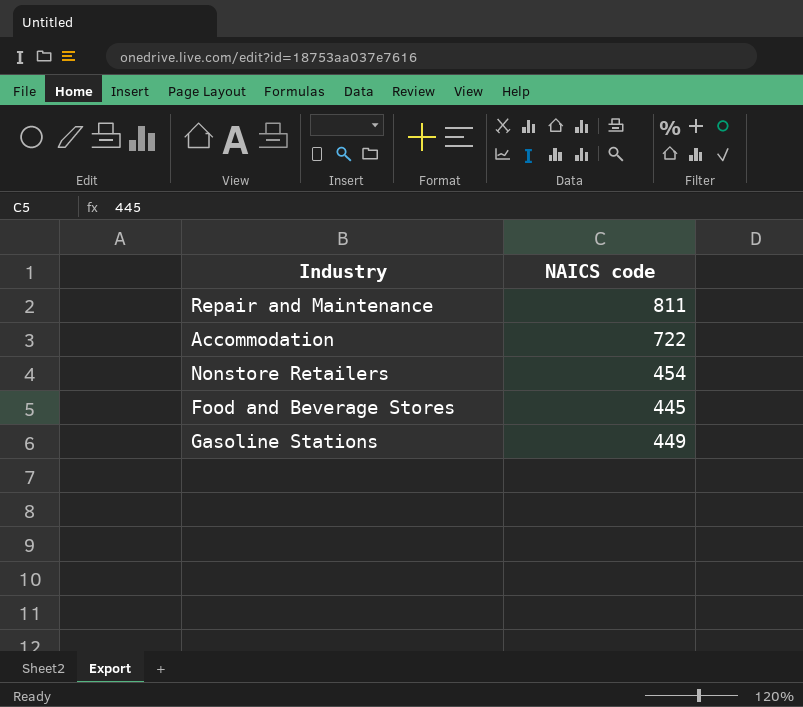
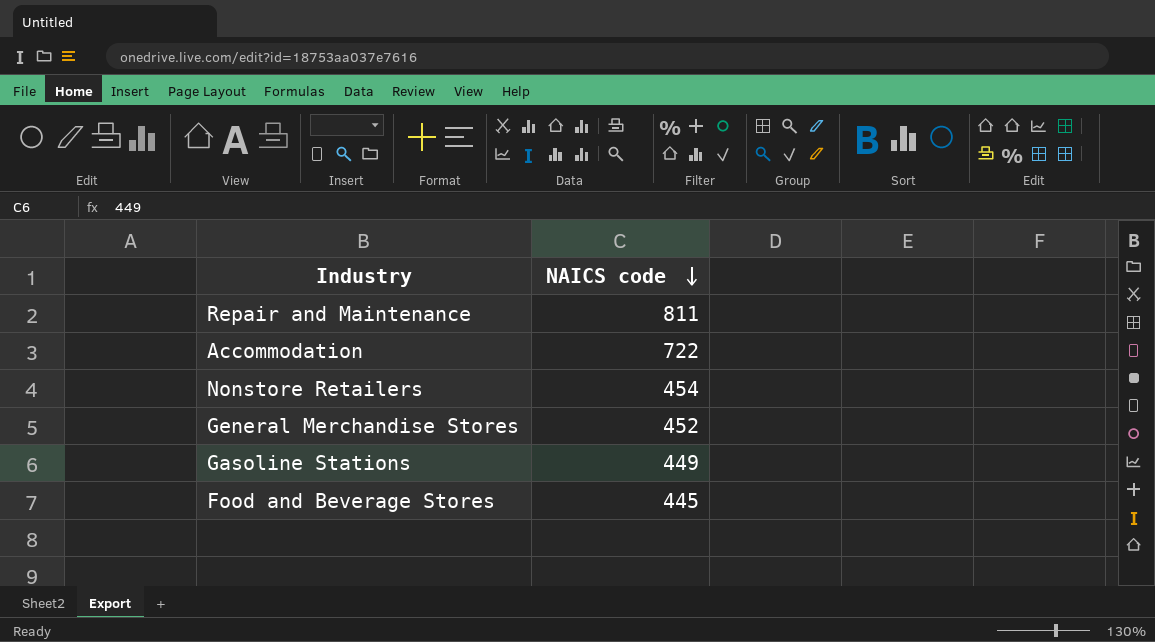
row order: none -> NAICS code descending
row General Merchandise Stores: none -> 452

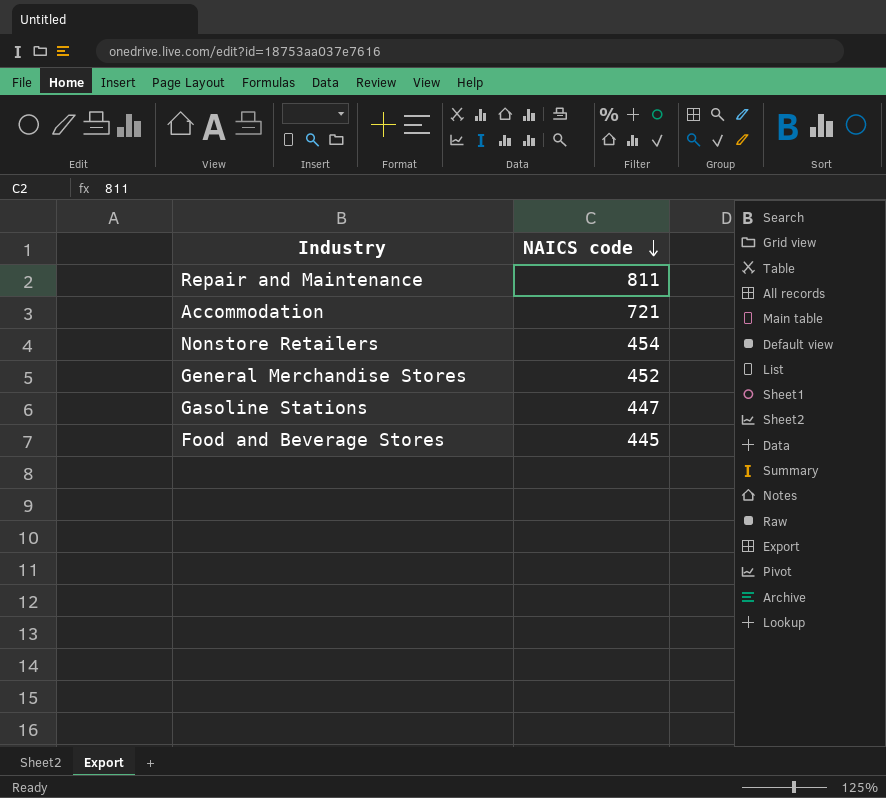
Accommodation | NAICS code: 722 -> 721
Gasoline Stations | NAICS code: 449 -> 447

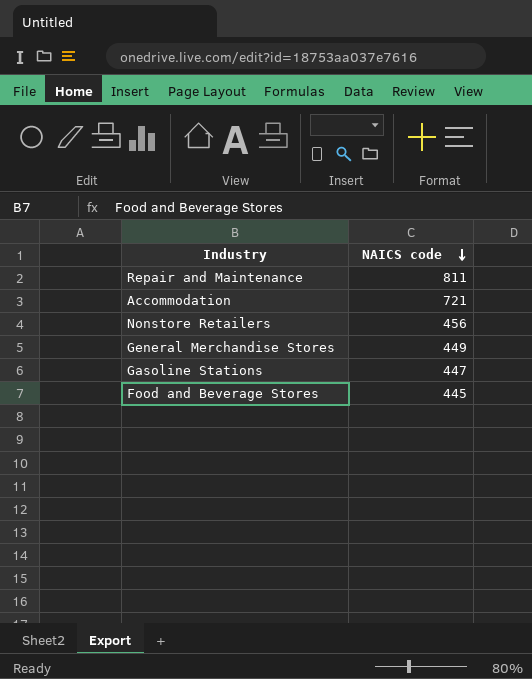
Nonstore Retailers | NAICS code: 454 -> 456
General Merchandise Stores | NAICS code: 452 -> 449

